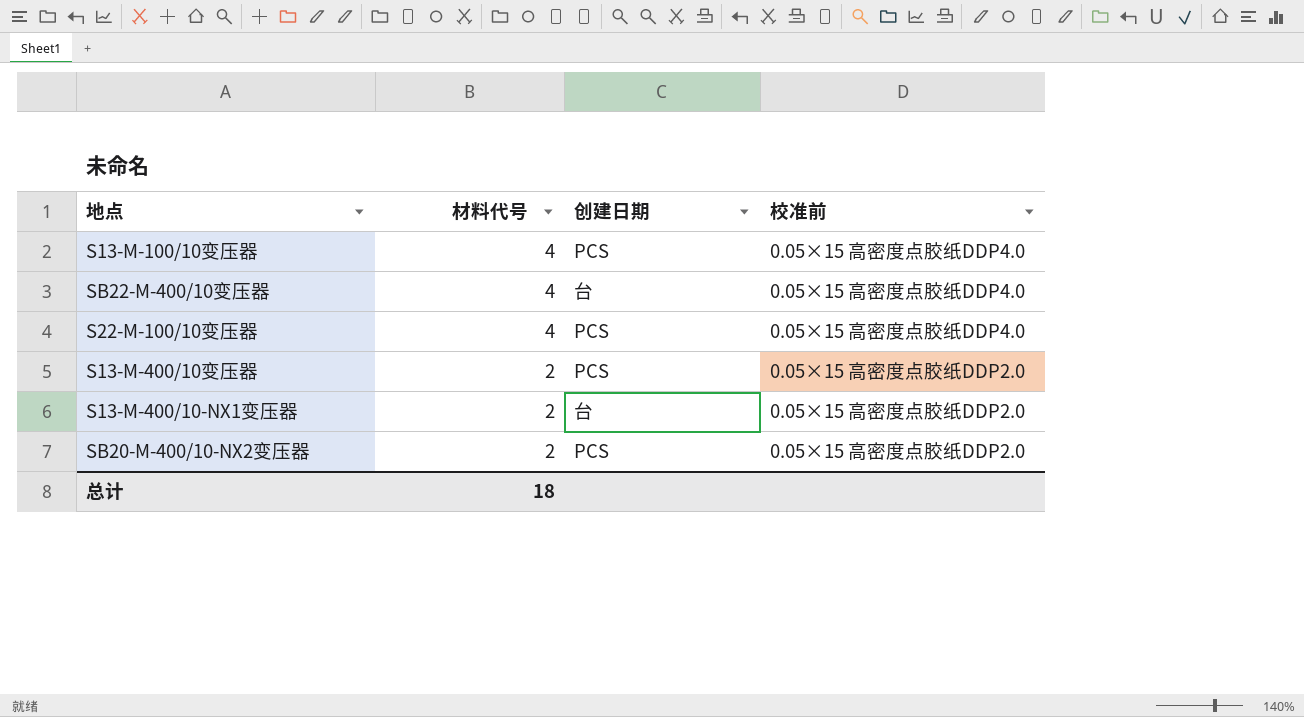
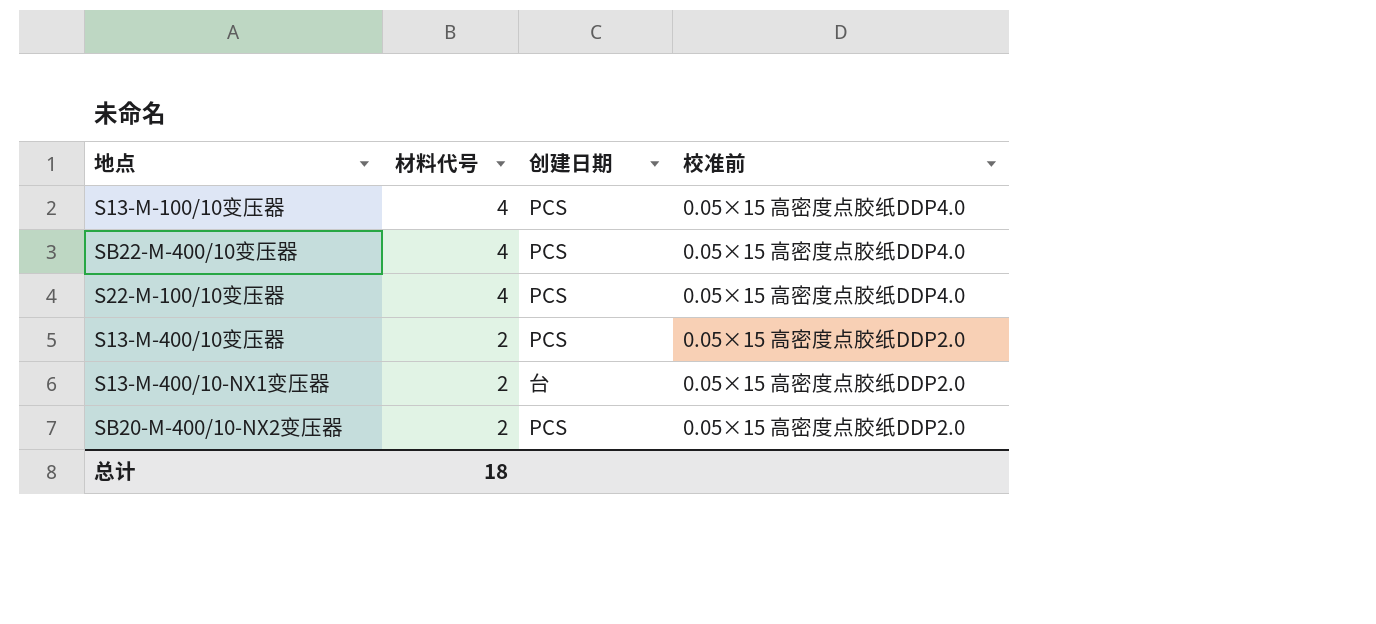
SB22-M-400/10变压器 | 创建日期: 台 -> PCS

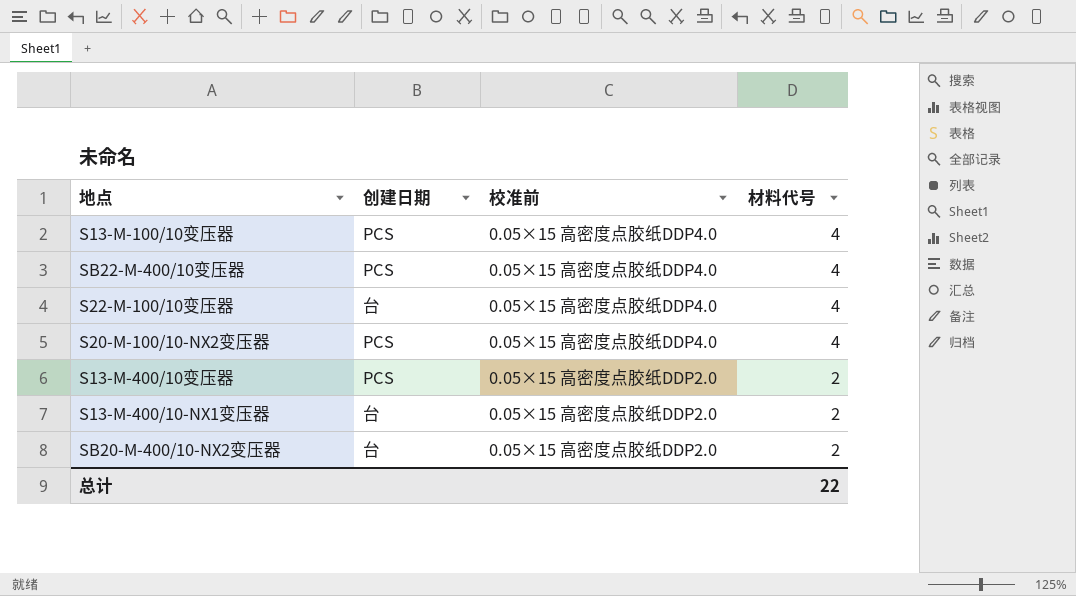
column 材料代号 | position: 2 -> 4
S22-M-100/10变压器 | 创建日期: PCS -> 台
row S20-M-100/10-NX2变压器: none -> PCS | 0.05×15 高密度点胶纸DDP4.0 | 4
SB20-M-400/10-NX2变压器 | 创建日期: PCS -> 台
总计 | 材料代号: 18 -> 22

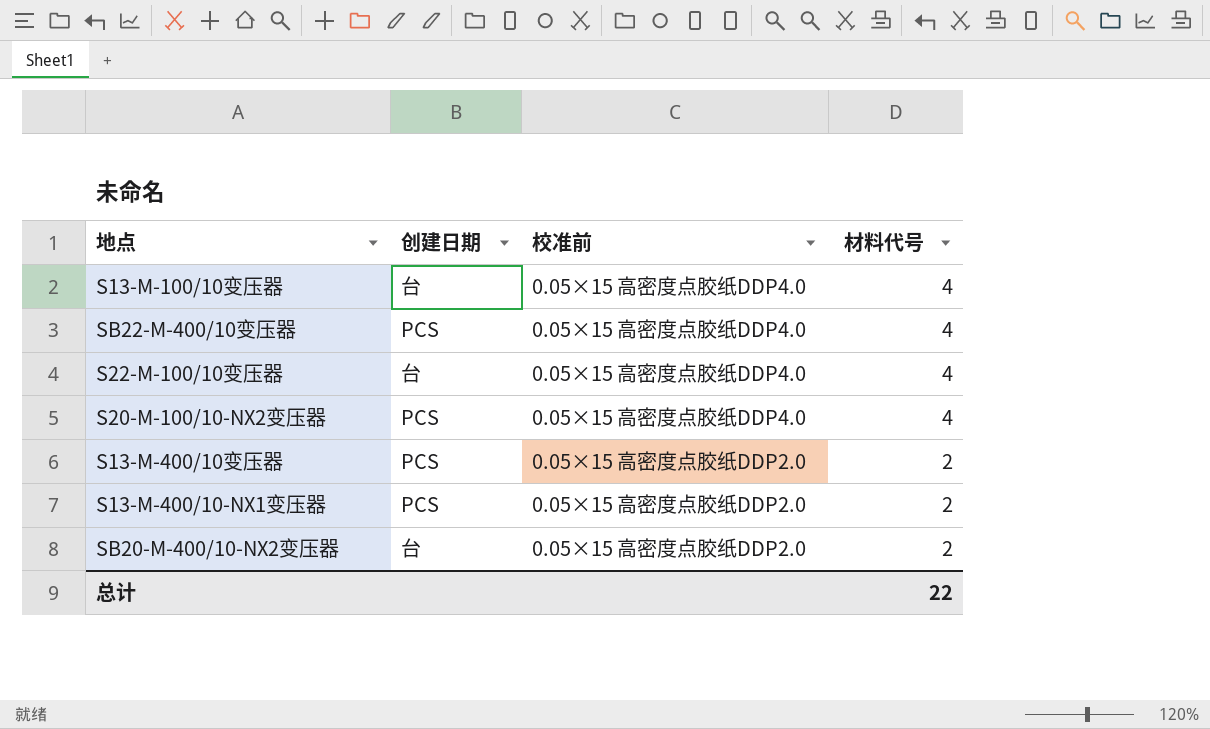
S13-M-100/10变压器 | 创建日期: PCS -> 台
S13-M-400/10-NX1变压器 | 创建日期: 台 -> PCS

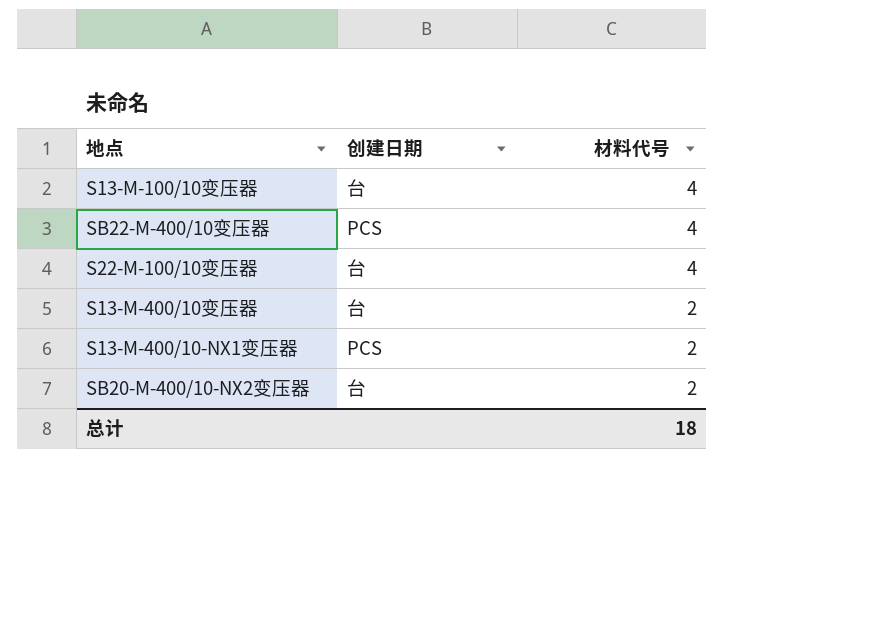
column 校准前 | position: 3 -> none
row S20-M-100/10-NX2变压器: PCS | 0.05×15 高密度点胶纸DDP4.0 | 4 -> none
S13-M-400/10变压器 | 创建日期: PCS -> 台
总计 | 材料代号: 22 -> 18

